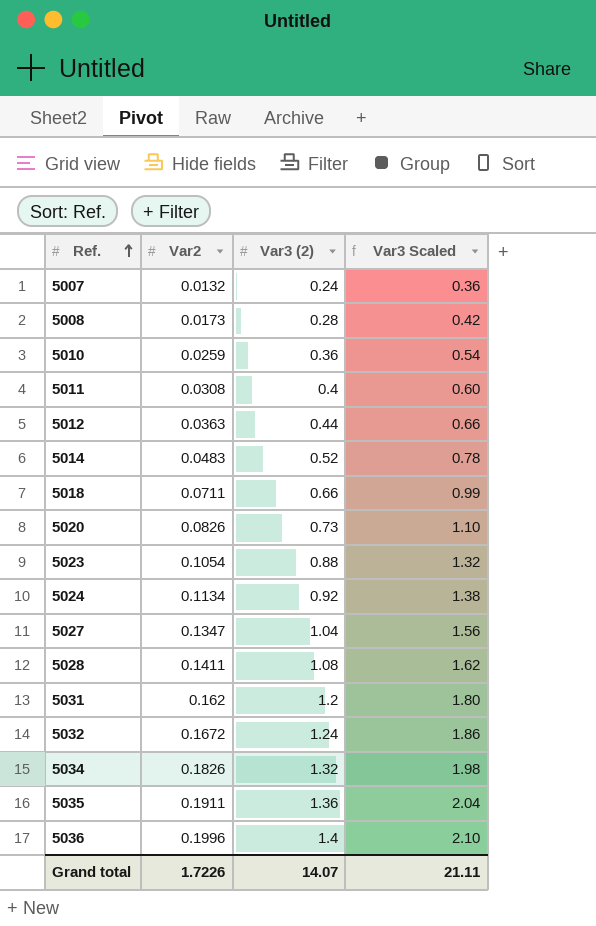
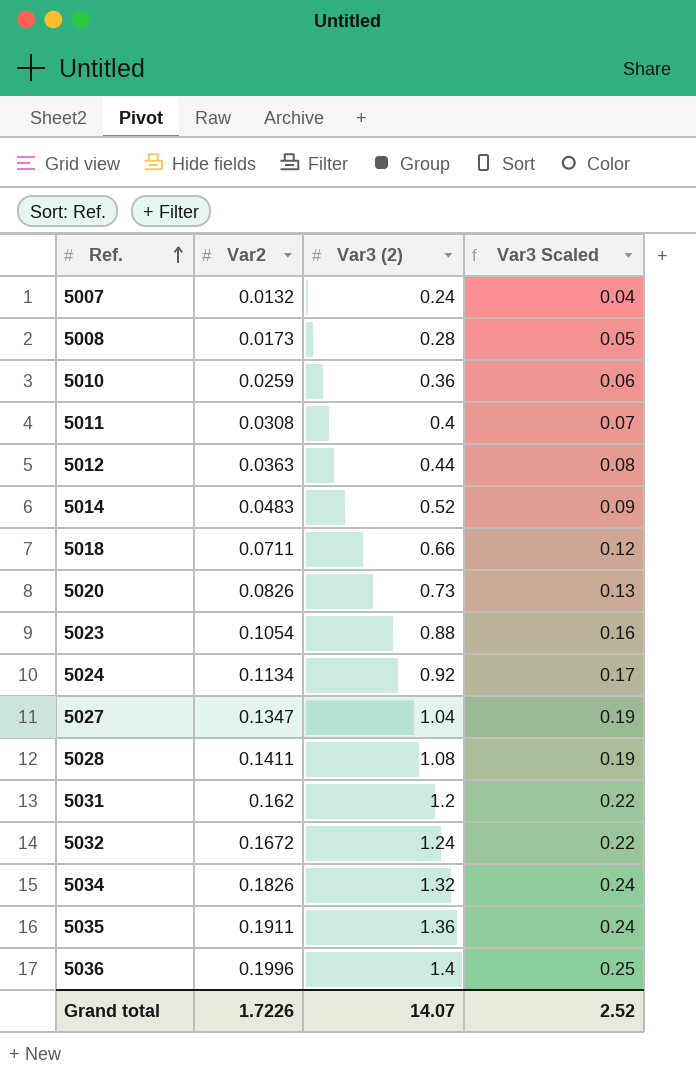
column Var3 Scaled | formula: [Var3 (2)] * 1.5 -> [Var3 (2)] * 0.18
Grand total | Var3 Scaled: 21.11 -> 2.52

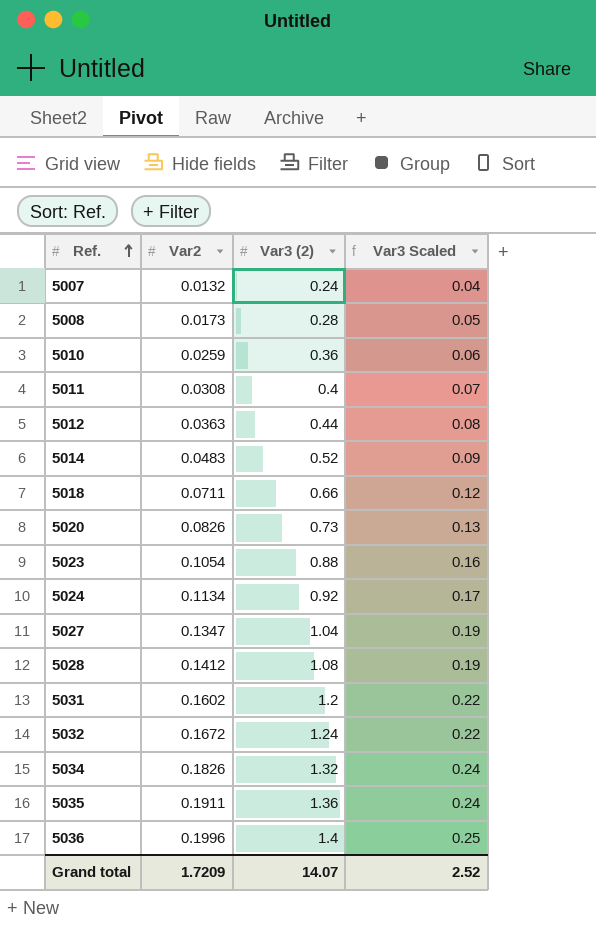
5028 | Var2: 0.1411 -> 0.1412
5031 | Var2: 0.162 -> 0.1602
Grand total | Var2: 1.7226 -> 1.7209

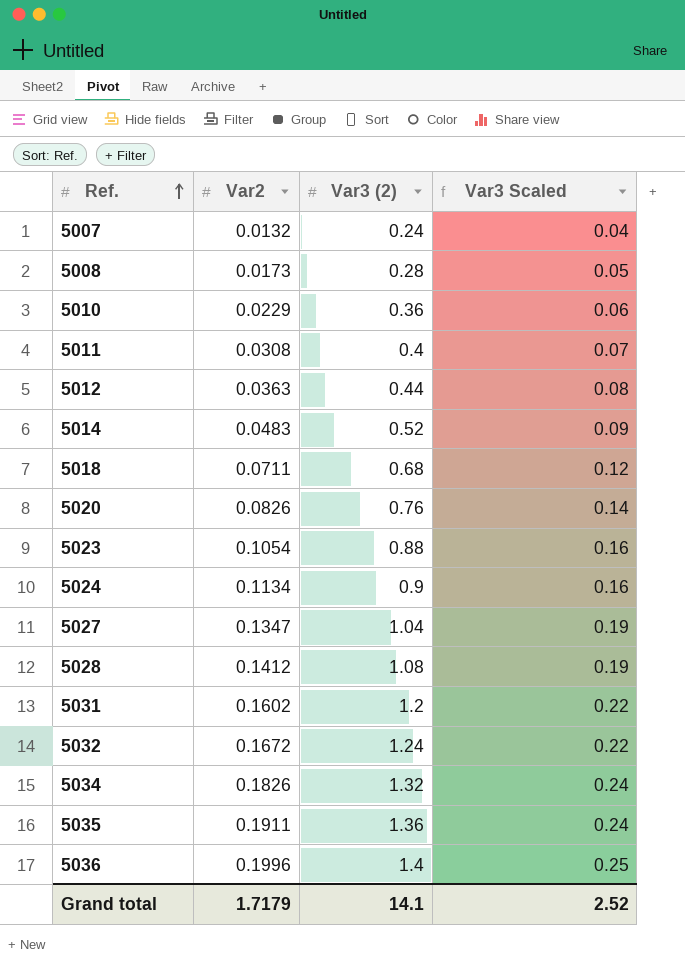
5010 | Var2: 0.0259 -> 0.0229
5018 | Var3 (2): 0.66 -> 0.68
5020 | Var3 (2): 0.73 -> 0.76
5020 | Var3 Scaled: 0.13 -> 0.14
5024 | Var3 (2): 0.92 -> 0.9
5024 | Var3 Scaled: 0.17 -> 0.16
Grand total | Var2: 1.7209 -> 1.7179
Grand total | Var3 (2): 14.07 -> 14.1

